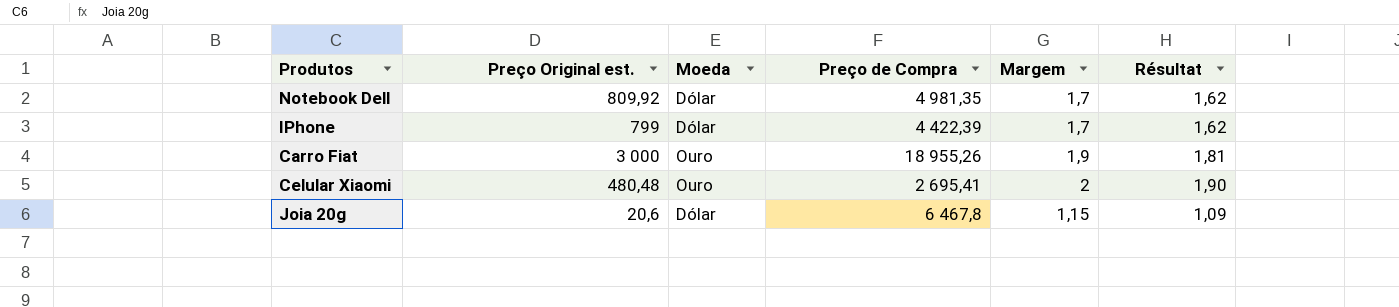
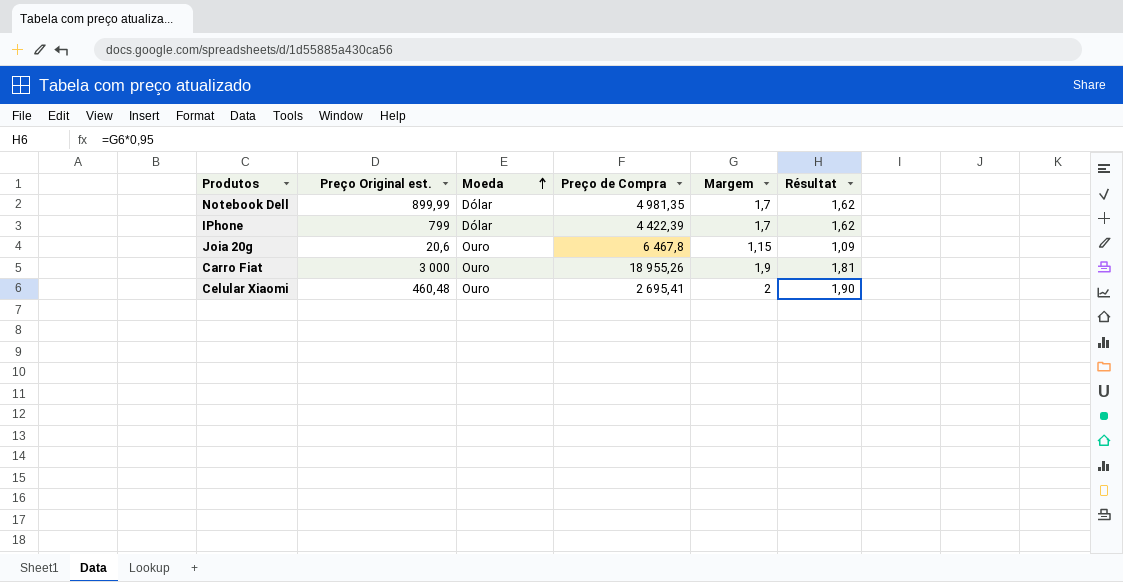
row order: none -> Moeda ascending
Notebook Dell | Preço Original est.: 809,92 -> 899,99
Joia 20g | Moeda: Dólar -> Ouro
Celular Xiaomi | Preço Original est.: 480,48 -> 460,48

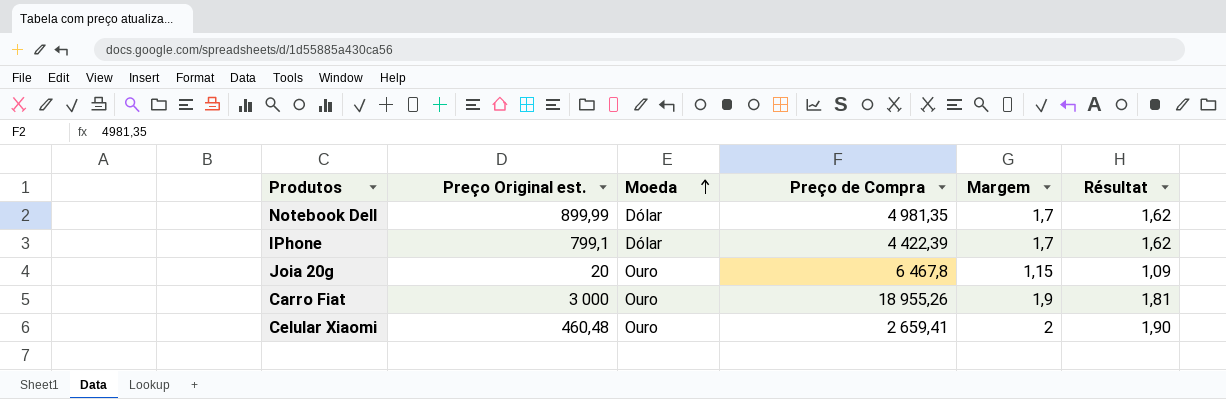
IPhone | Preço Original est.: 799 -> 799,1
Joia 20g | Preço Original est.: 20,6 -> 20
Celular Xiaomi | Preço de Compra: 2 695,41 -> 2 659,41

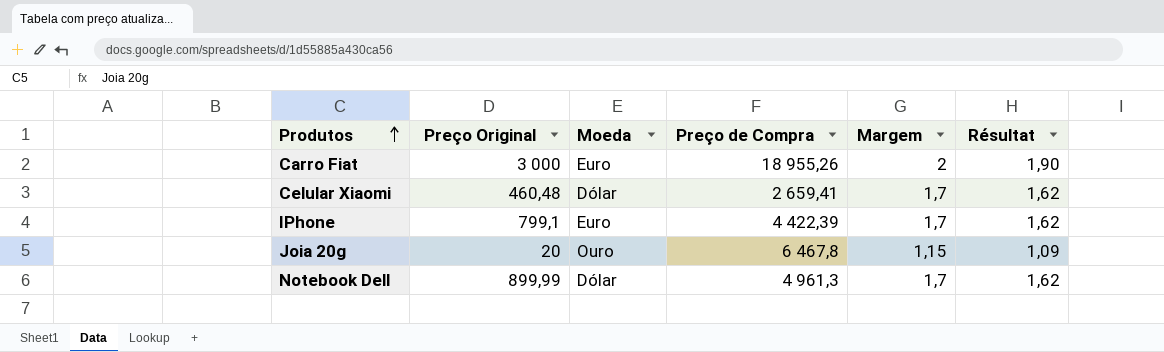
row order: Moeda ascending -> Produtos ascending
column name: Preço Original est. -> Preço Original
Carro Fiat | Moeda: Ouro -> Euro
Carro Fiat | Margem: 1,9 -> 2
Carro Fiat | Résultat: 1,81 -> 1,90
Celular Xiaomi | Moeda: Ouro -> Dólar
Celular Xiaomi | Margem: 2 -> 1,7
Celular Xiaomi | Résultat: 1,90 -> 1,62
IPhone | Moeda: Dólar -> Euro
Notebook Dell | Preço de Compra: 4 981,35 -> 4 961,3

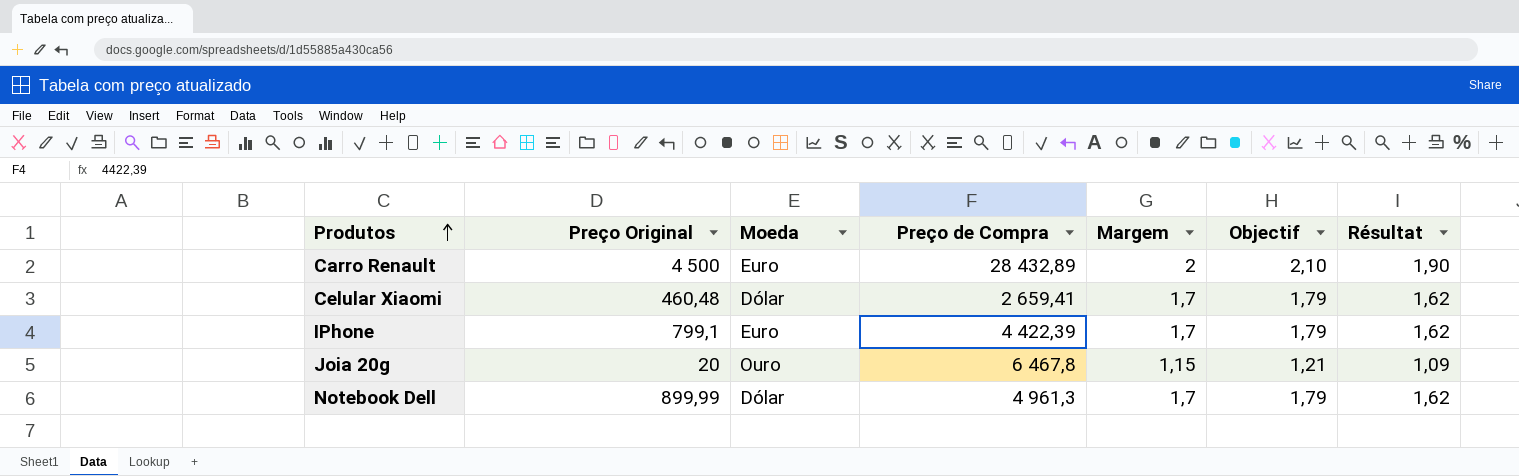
column Objectif | formula: none -> [Margem] * 1,05
row Carro Fiat: 3 000 | Euro | 18 955,26 | 2 | 1,90 -> none
row Carro Renault: none -> 4 500 | Euro | 28 432,89 | 2 | 2,10 | 1,90

